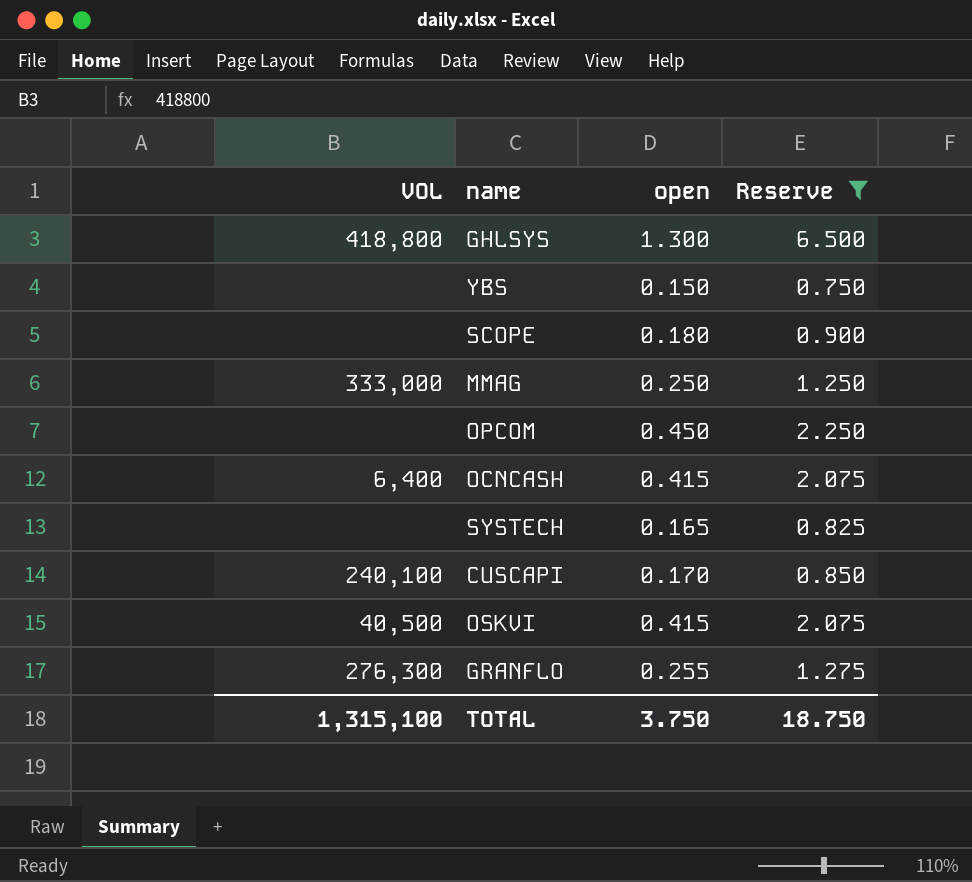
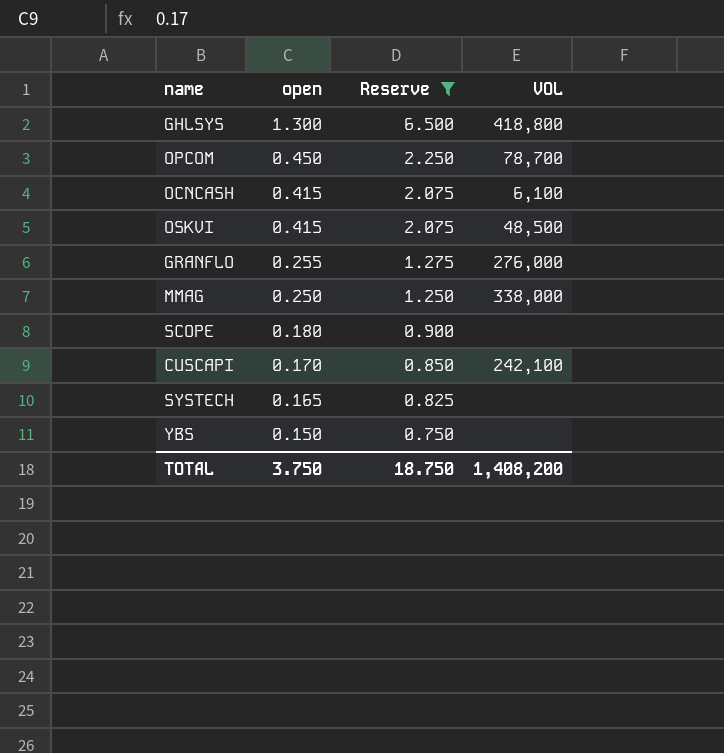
row order: none -> open descending
column VOL | position: 1 -> 4
OPCOM | VOL: none -> 78,700
OCNCASH | VOL: 6,400 -> 6,100
OSKVI | VOL: 40,500 -> 48,500
GRANFLO | VOL: 276,300 -> 276,000
MMAG | VOL: 333,000 -> 338,000
CUSCAPI | VOL: 240,100 -> 242,100
TOTAL | VOL: 1,315,100 -> 1,408,200

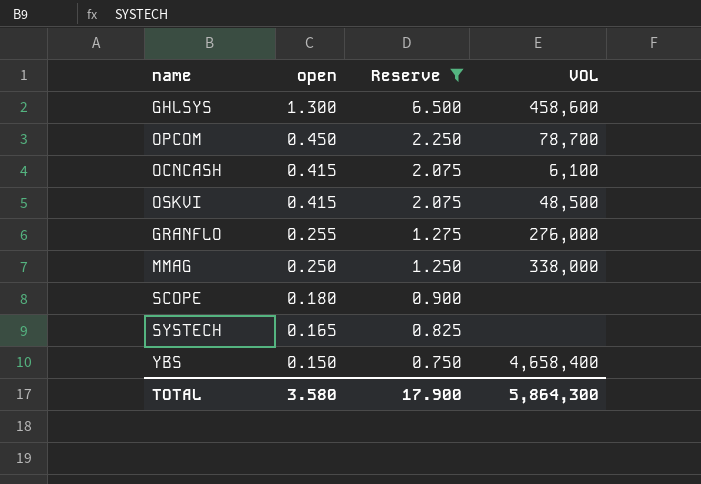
row CUSCAPI: 0.170 | 0.850 | 242,100 -> none
GHLSYS | VOL: 418,800 -> 458,600
YBS | VOL: none -> 4,658,400
TOTAL | open: 3.750 -> 3.580
TOTAL | Reserve: 18.750 -> 17.900
TOTAL | VOL: 1,408,200 -> 5,864,300

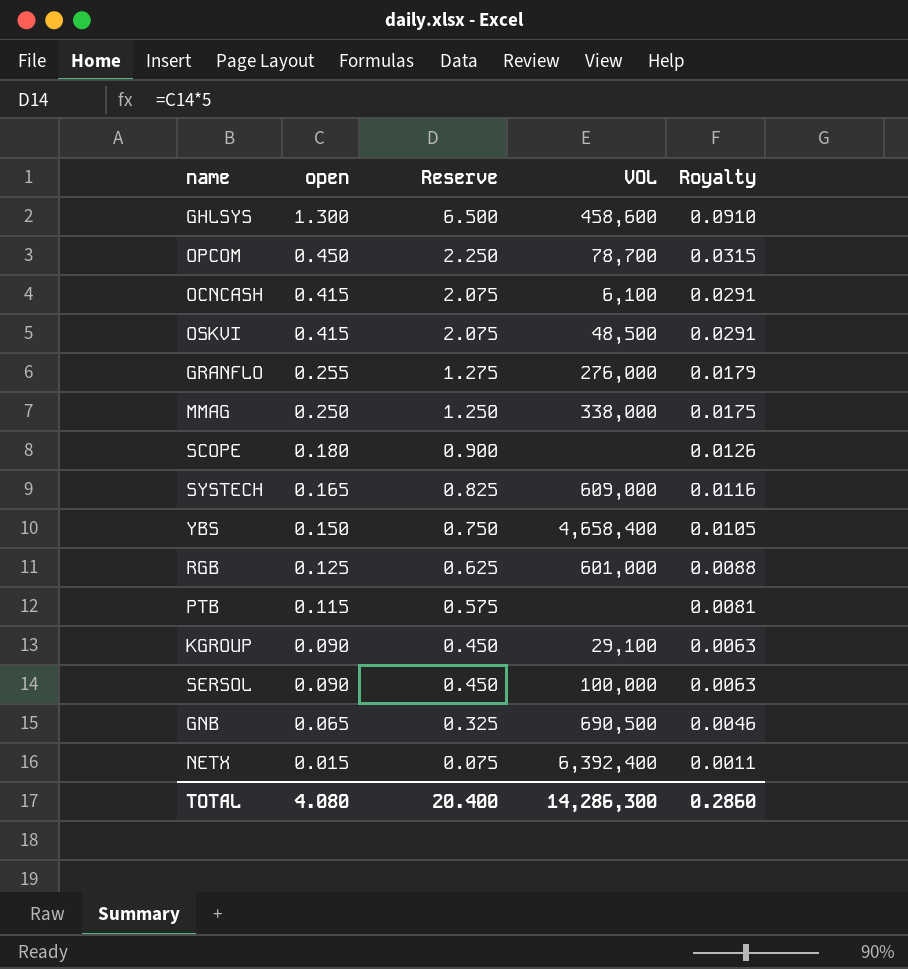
filter: Reserve >= 0.750 -> none
column Royalty | formula: none -> [open] * 0.07
SYSTECH | VOL: none -> 609,000
TOTAL | open: 3.580 -> 4.080
TOTAL | Reserve: 17.900 -> 20.400
TOTAL | VOL: 5,864,300 -> 14,286,300

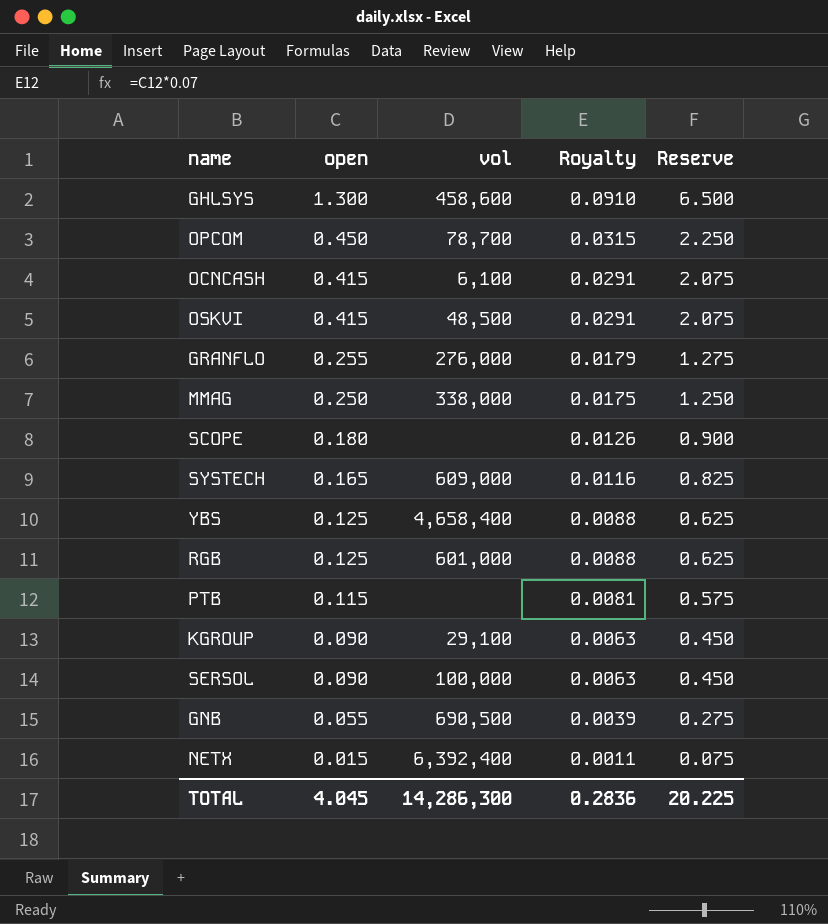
column name: VOL -> vol
column Reserve | position: 3 -> 5
YBS | open: 0.150 -> 0.125
YBS | Royalty: 0.0105 -> 0.0088
YBS | Reserve: 0.750 -> 0.625
GNB | open: 0.065 -> 0.055
GNB | Royalty: 0.0046 -> 0.0039
GNB | Reserve: 0.325 -> 0.275
TOTAL | open: 4.080 -> 4.045
TOTAL | Royalty: 0.2860 -> 0.2836
TOTAL | Reserve: 20.400 -> 20.225

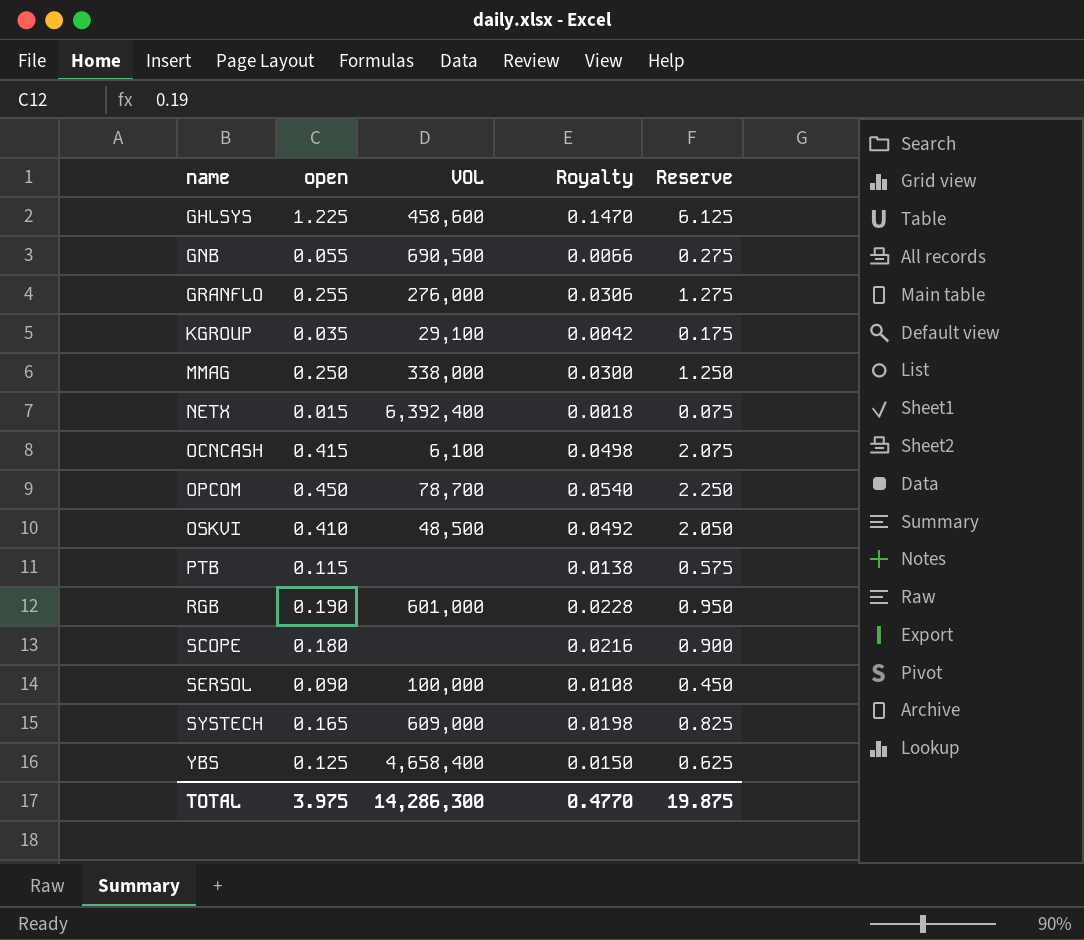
row order: open descending -> name ascending
column name: vol -> VOL
column Royalty | formula: [open] * 0.07 -> [open] * 0.12
GHLSYS | open: 1.300 -> 1.225
GHLSYS | Reserve: 6.500 -> 6.125
KGROUP | open: 0.090 -> 0.035
KGROUP | Reserve: 0.450 -> 0.175
OSKVI | open: 0.415 -> 0.410
OSKVI | Reserve: 2.075 -> 2.050
RGB | open: 0.125 -> 0.190
RGB | Reserve: 0.625 -> 0.950
TOTAL | open: 4.045 -> 3.975
TOTAL | Royalty: 0.2836 -> 0.4770
TOTAL | Reserve: 20.225 -> 19.875

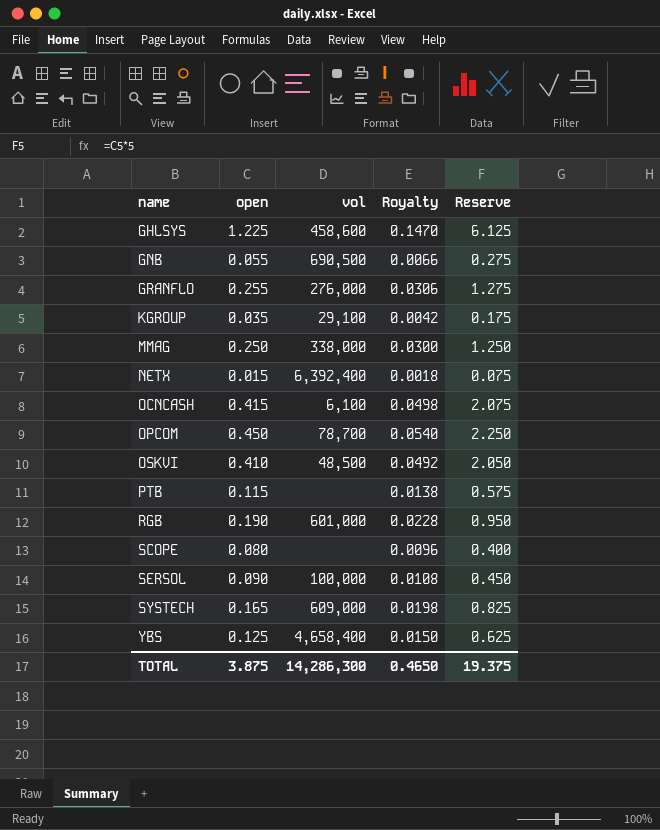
column name: VOL -> vol
SCOPE | open: 0.180 -> 0.080
SCOPE | Royalty: 0.0216 -> 0.0096
SCOPE | Reserve: 0.900 -> 0.400
TOTAL | open: 3.975 -> 3.875
TOTAL | Royalty: 0.4770 -> 0.4650
TOTAL | Reserve: 19.875 -> 19.375

